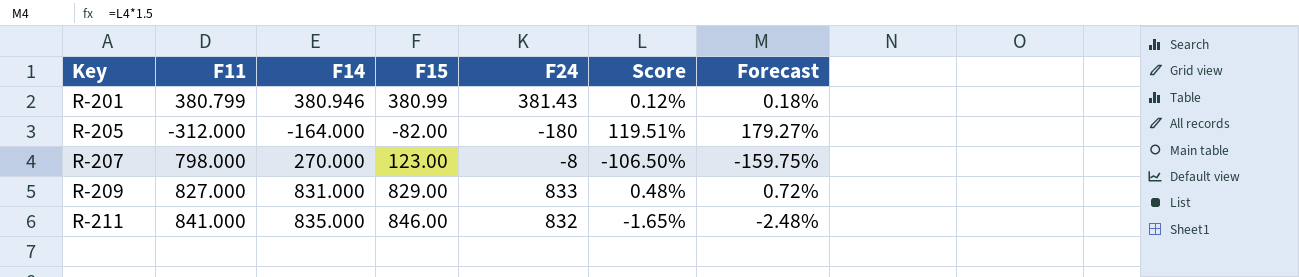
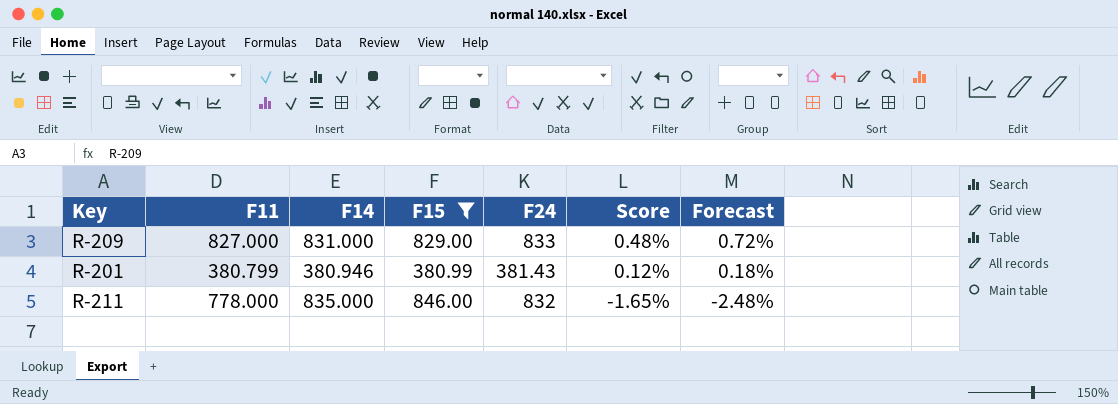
filter: none -> F15 >= 380.99
row order: Key ascending -> Score descending
R-211 | F11: 841.000 -> 778.000

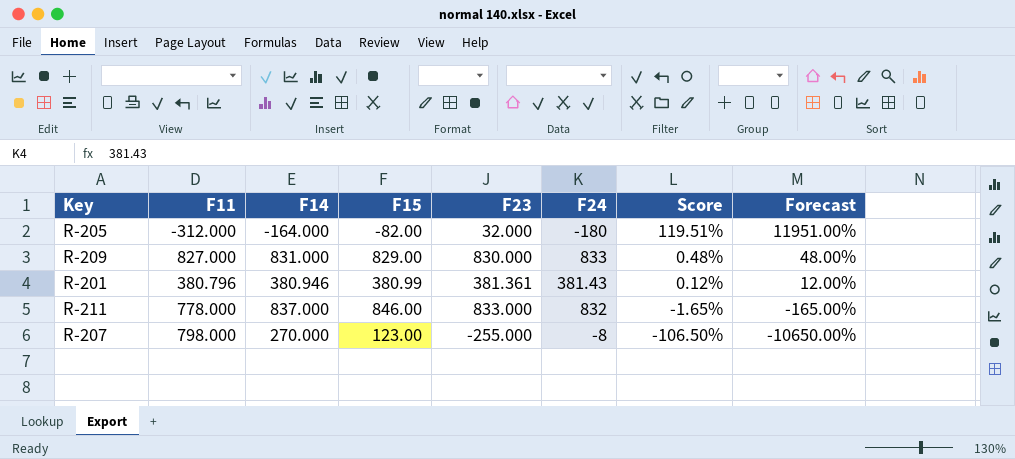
filter: F15 >= 380.99 -> none
column F23 | position: none -> 5
column Forecast | formula: [Score] * 1.5 -> [Score] * 100
R-201 | F11: 380.799 -> 380.796
R-211 | F14: 835.000 -> 837.000

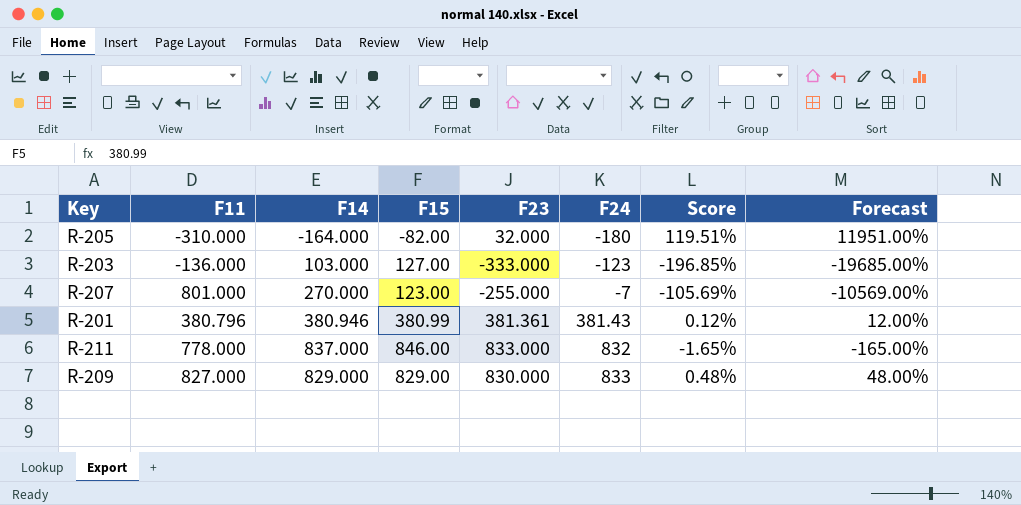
row order: Score descending -> F24 ascending
R-205 | F11: -312.000 -> -310.000
row R-203: none -> -136.000 | 103.000 | 127.00 | -333.000 | -123 | -196.85% | -19685.00%
R-207 | F11: 798.000 -> 801.000
R-207 | F24: -8 -> -7
R-207 | Score: -106.50% -> -105.69%
R-207 | Forecast: -10650.00% -> -10569.00%
R-209 | F14: 831.000 -> 829.000

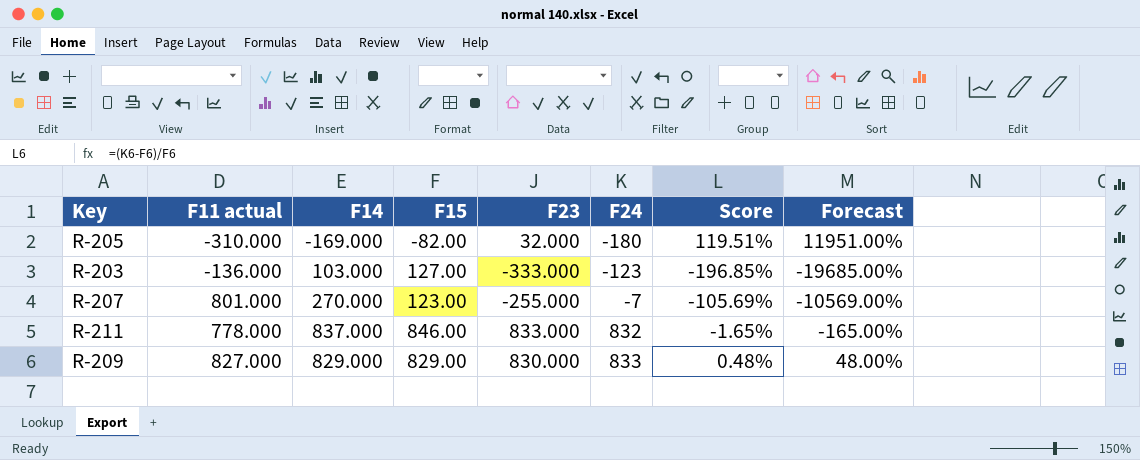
column name: F11 -> F11 actual
row R-201: 380.796 | 380.946 | 380.99 | 381.361 | 381.43 | 0.12% | 12.00% -> none
R-205 | F14: -164.000 -> -169.000

